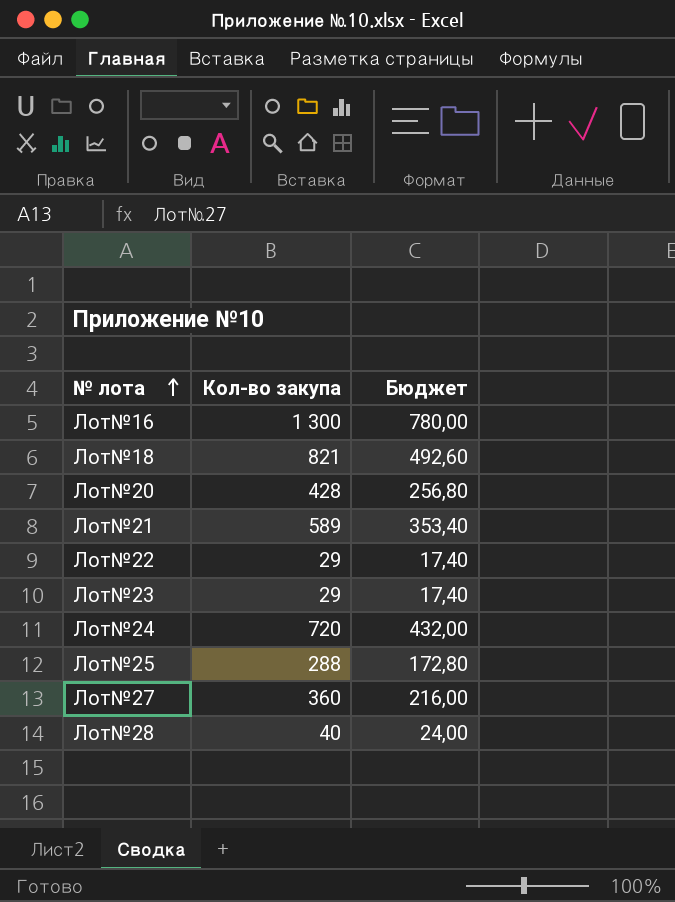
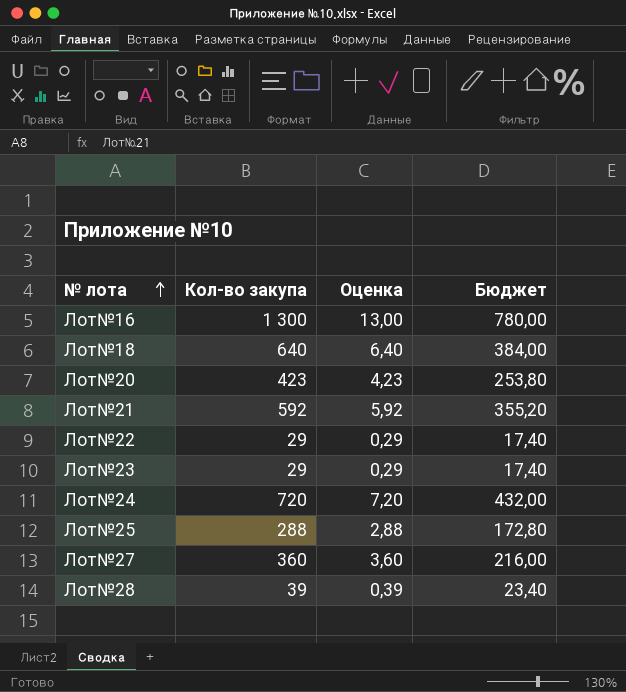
column Оценка | formula: none -> [Кол-во закупа] * 0,01
Лот№18 | Кол-во закупа: 821 -> 640
Лот№18 | Бюджет: 492,60 -> 384,00
Лот№20 | Кол-во закупа: 428 -> 423
Лот№20 | Бюджет: 256,80 -> 253,80
Лот№21 | Кол-во закупа: 589 -> 592
Лот№21 | Бюджет: 353,40 -> 355,20
Лот№28 | Кол-во закупа: 40 -> 39
Лот№28 | Бюджет: 24,00 -> 23,40

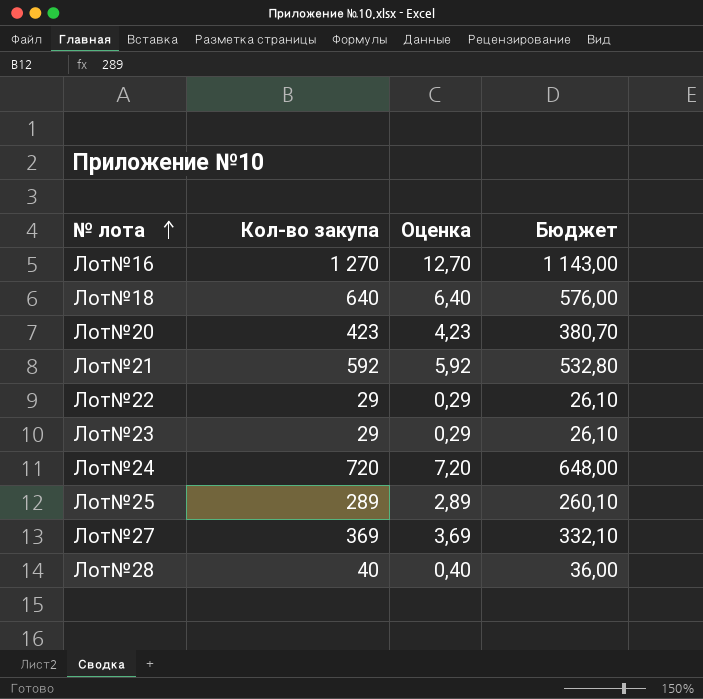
column Бюджет | formula: [Кол-во закупа] * 0,6 -> [Кол-во закупа] * 0,9
Лот№16 | Кол-во закупа: 1 300 -> 1 270
Лот№16 | Оценка: 13,00 -> 12,70
Лот№25 | Кол-во закупа: 288 -> 289
Лот№25 | Оценка: 2,88 -> 2,89
Лот№27 | Кол-во закупа: 360 -> 369
Лот№27 | Оценка: 3,60 -> 3,69
Лот№28 | Кол-во закупа: 39 -> 40
Лот№28 | Оценка: 0,39 -> 0,40

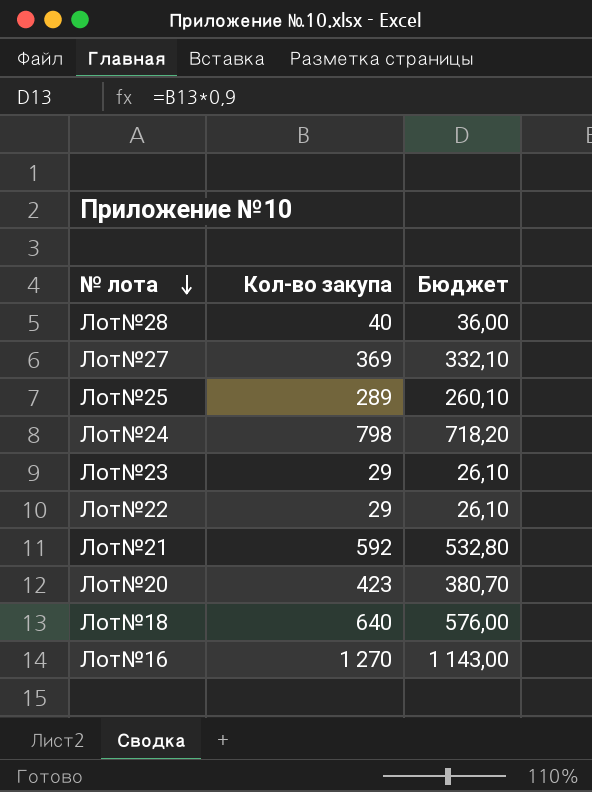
row order: № лота ascending -> № лота descending
column Оценка | formula: [Кол-во закупа] * 0,01 -> none
Лот№24 | Кол-во закупа: 720 -> 798
Лот№24 | Бюджет: 648,00 -> 718,20

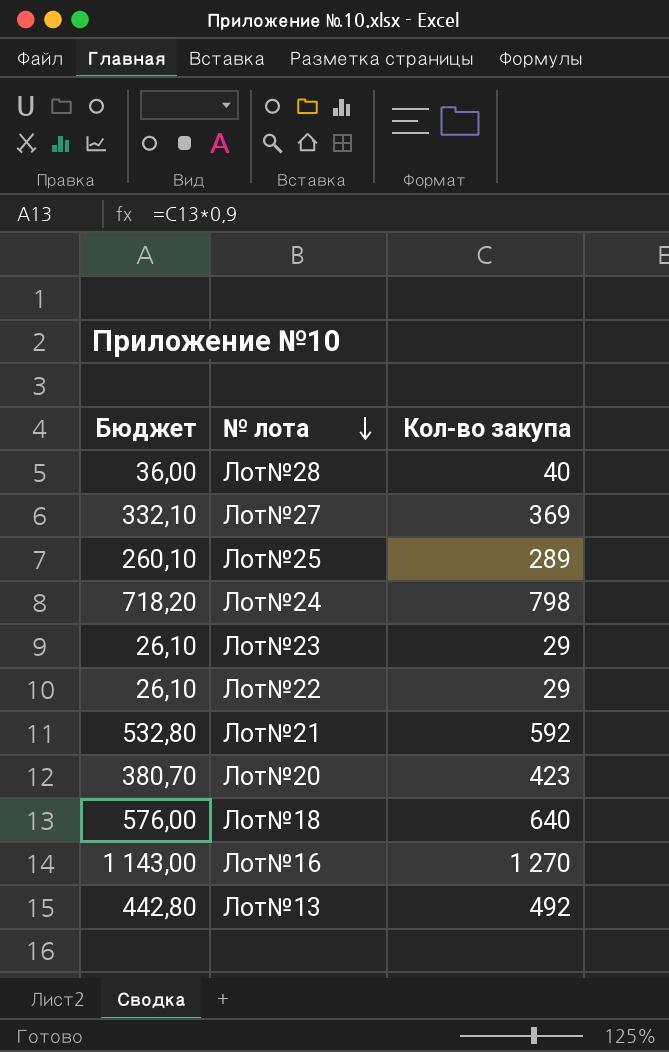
column Бюджет | position: 3 -> 1
row Лот№13: none -> 442,80 | 492

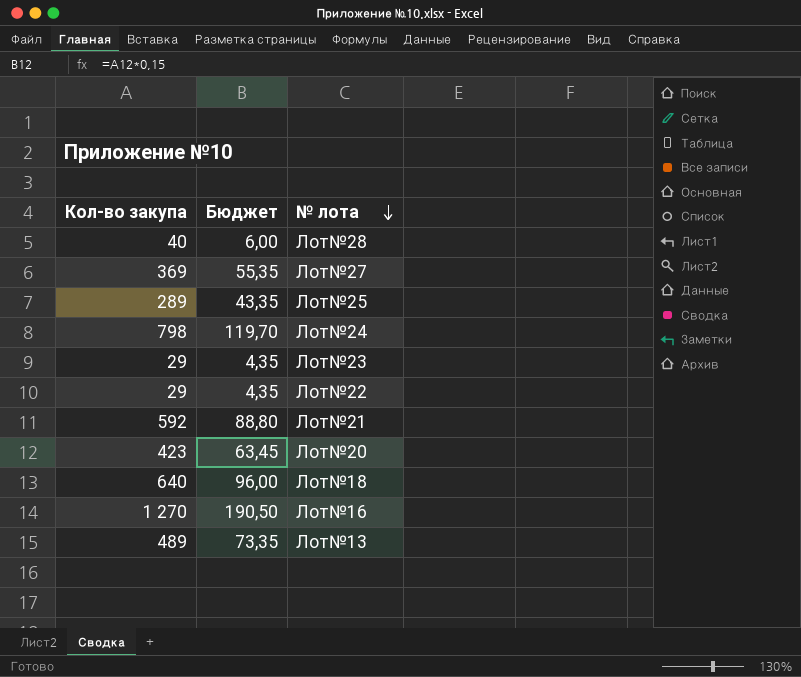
column Кол-во закупа | position: 3 -> 1
column Бюджет | formula: [Кол-во закупа] * 0,9 -> [Кол-во закупа] * 0,15
Лот№13 | Кол-во закупа: 492 -> 489

